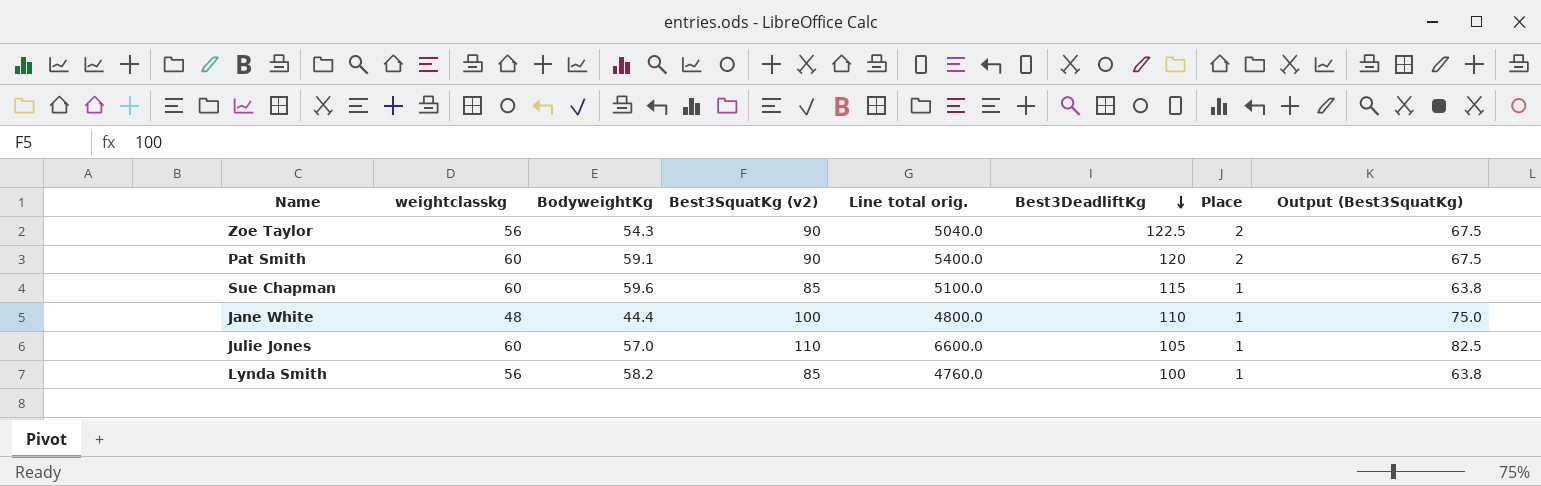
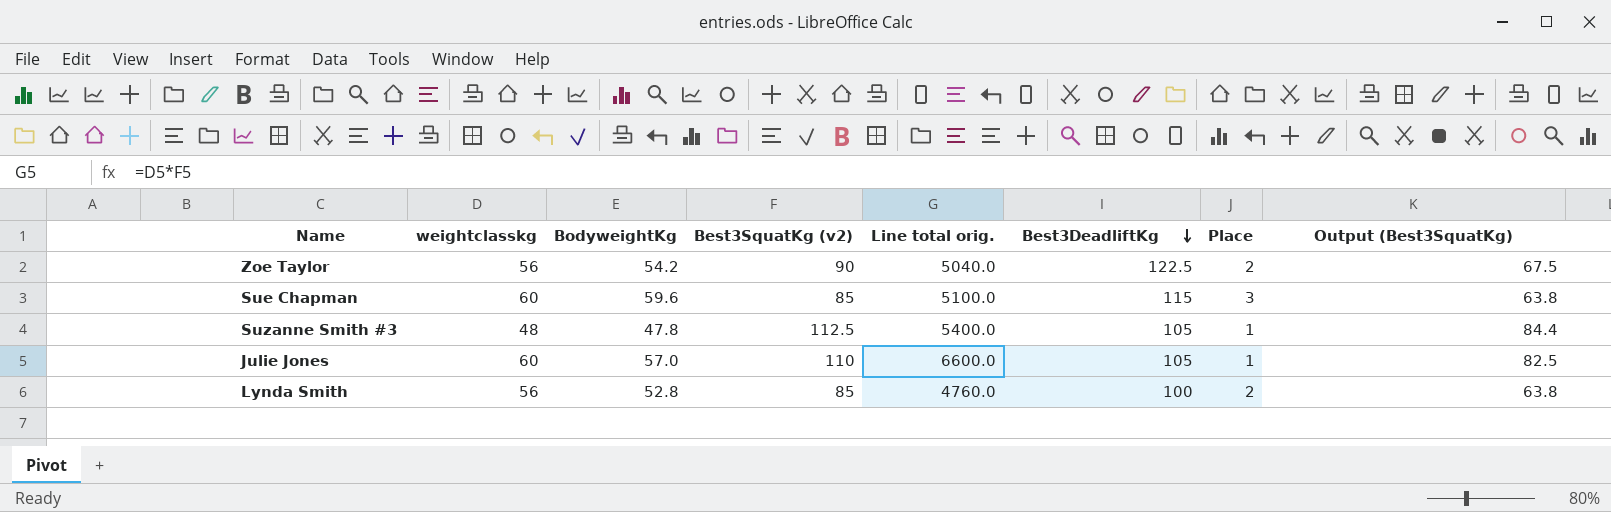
row Pat Smith: 60 | 59.1 | 90 | 5400.0 | 120 | 2 | 67.5 -> none
row Jane White: 48 | 44.4 | 100 | 4800.0 | 110 | 1 | 75.0 -> none
Zoe Taylor | BodyweightKg: 54.3 -> 54.2
Sue Chapman | Place: 1 -> 3
row Suzanne Smith #3: none -> 48 | 47.8 | 112.5 | 5400.0 | 105 | 1 | 84.4
Lynda Smith | BodyweightKg: 58.2 -> 52.8
Lynda Smith | Place: 1 -> 2

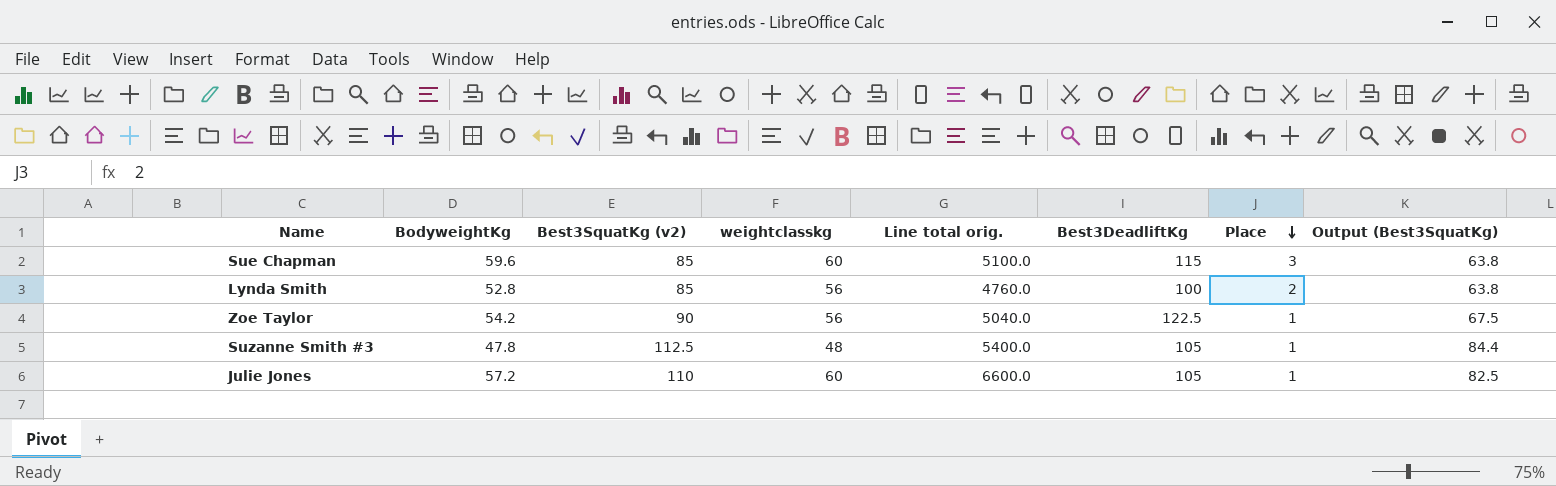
row order: Best3DeadliftKg descending -> Place descending
column weightclasskg | position: 2 -> 4
Zoe Taylor | Place: 2 -> 1
Julie Jones | BodyweightKg: 57.0 -> 57.2

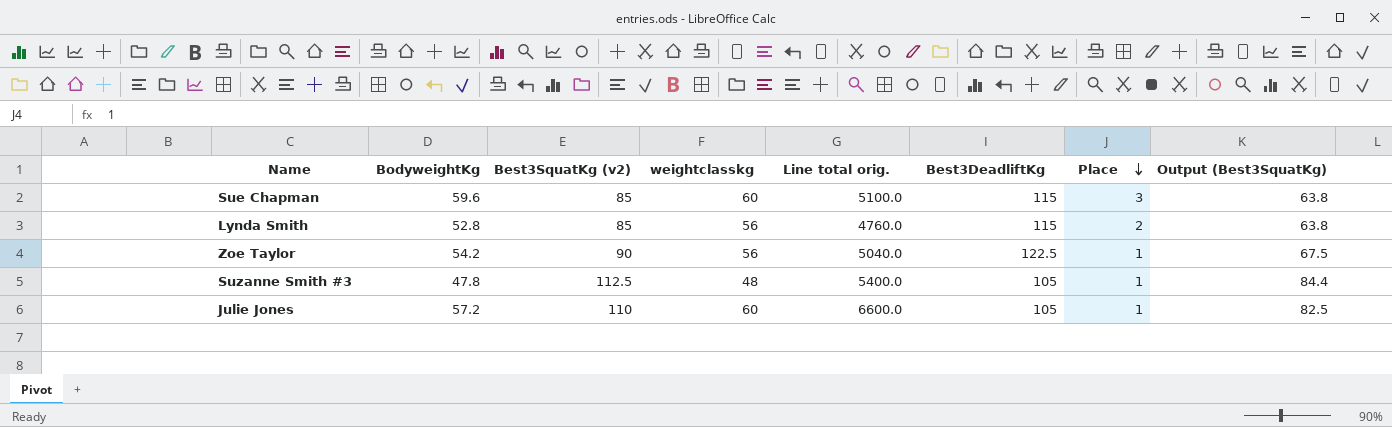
Lynda Smith | Best3DeadliftKg: 100 -> 115

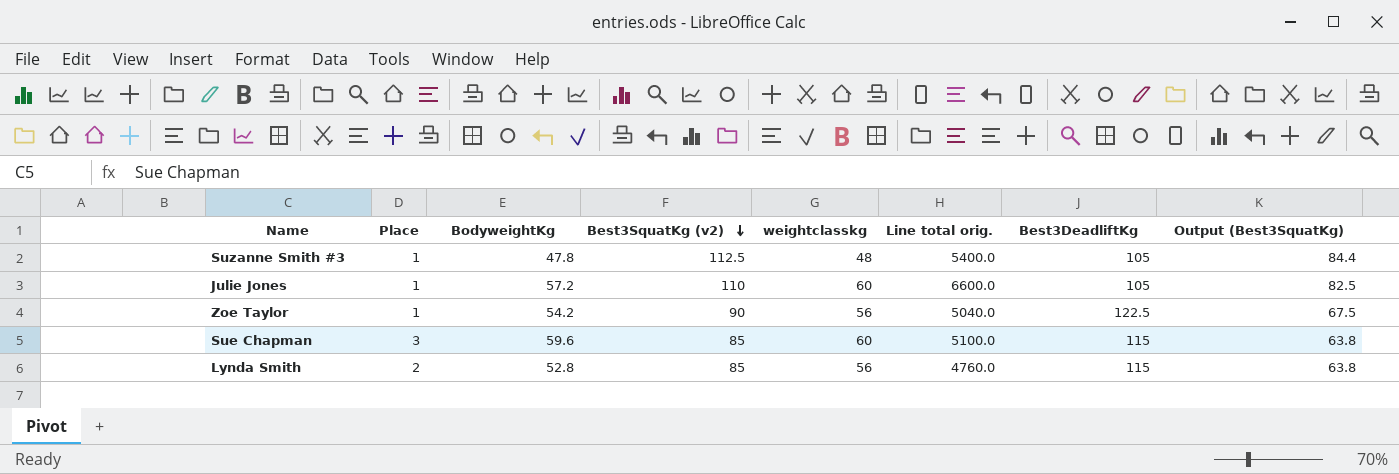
row order: Place descending -> Best3SquatKg (v2) descending
column Place | position: 7 -> 2

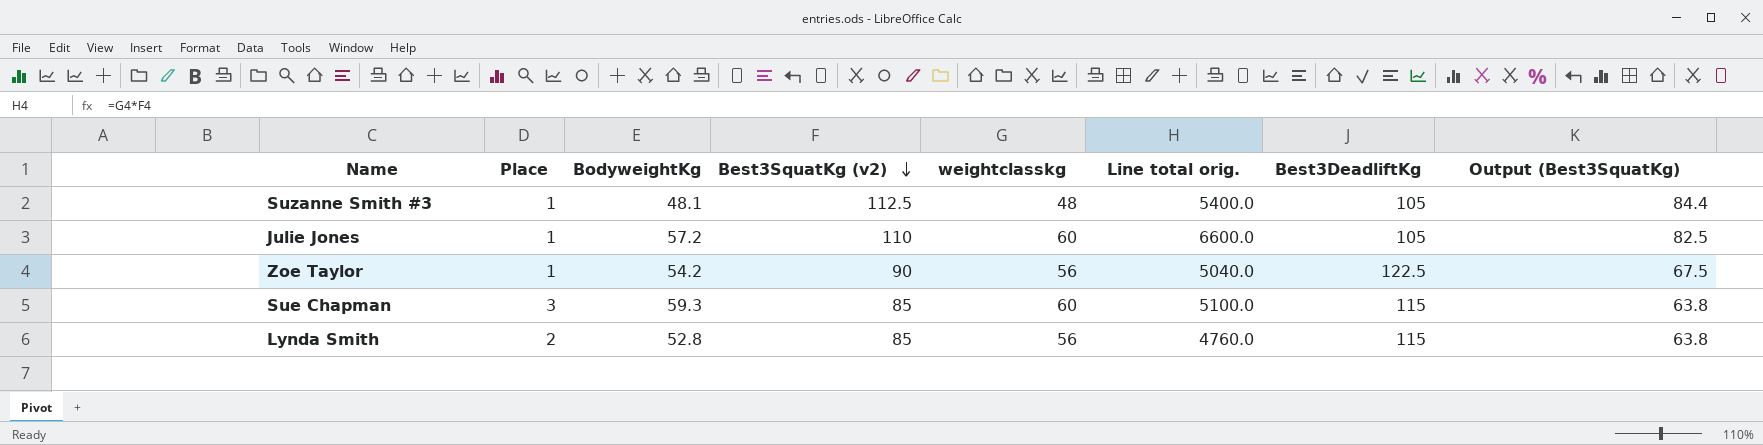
Suzanne Smith #3 | BodyweightKg: 47.8 -> 48.1
Sue Chapman | BodyweightKg: 59.6 -> 59.3

